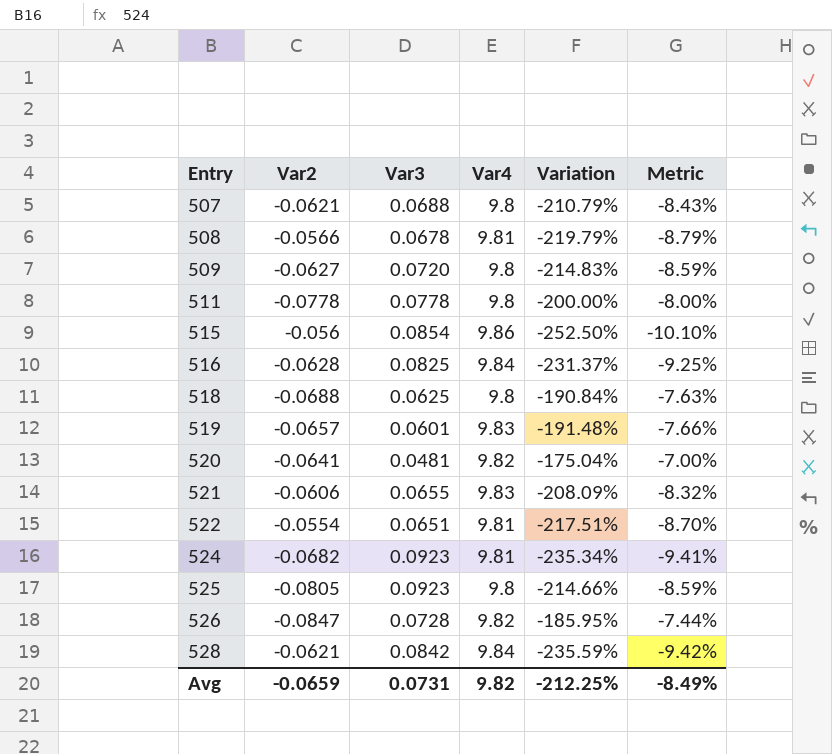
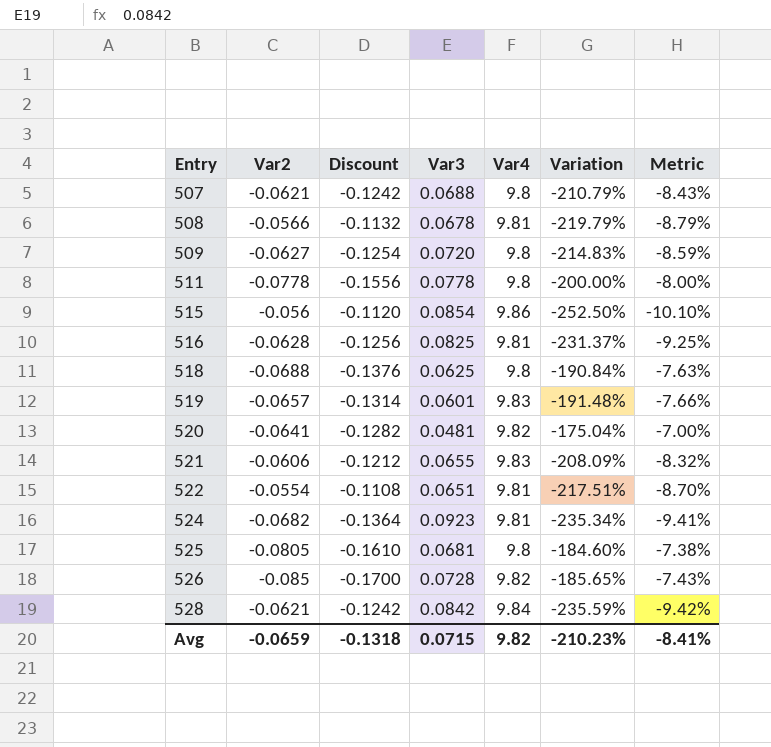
column Discount | formula: none -> [Var2] * 2
516 | Var4: 9.84 -> 9.81
525 | Var3: 0.0923 -> 0.0681
525 | Variation: -214.66% -> -184.60%
525 | Metric: -8.59% -> -7.38%
526 | Var2: -0.0847 -> -0.085
526 | Variation: -185.95% -> -185.65%
526 | Metric: -7.44% -> -7.43%
Avg | Var3: 0.0731 -> 0.0715
Avg | Variation: -212.25% -> -210.23%
Avg | Metric: -8.49% -> -8.41%

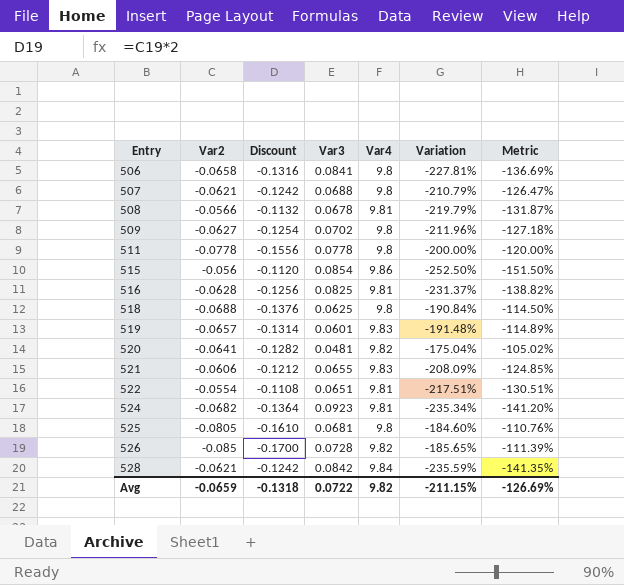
column Metric | formula: [Variation] * 0.04 -> [Variation] * 0.6
row 506: none -> -0.0658 | -0.1316 | 0.0841 | 9.8 | -227.81% | -136.69%
509 | Var3: 0.0720 -> 0.0702
509 | Variation: -214.83% -> -211.96%
Avg | Var3: 0.0715 -> 0.0722
Avg | Variation: -210.23% -> -211.15%
Avg | Metric: -8.41% -> -126.69%

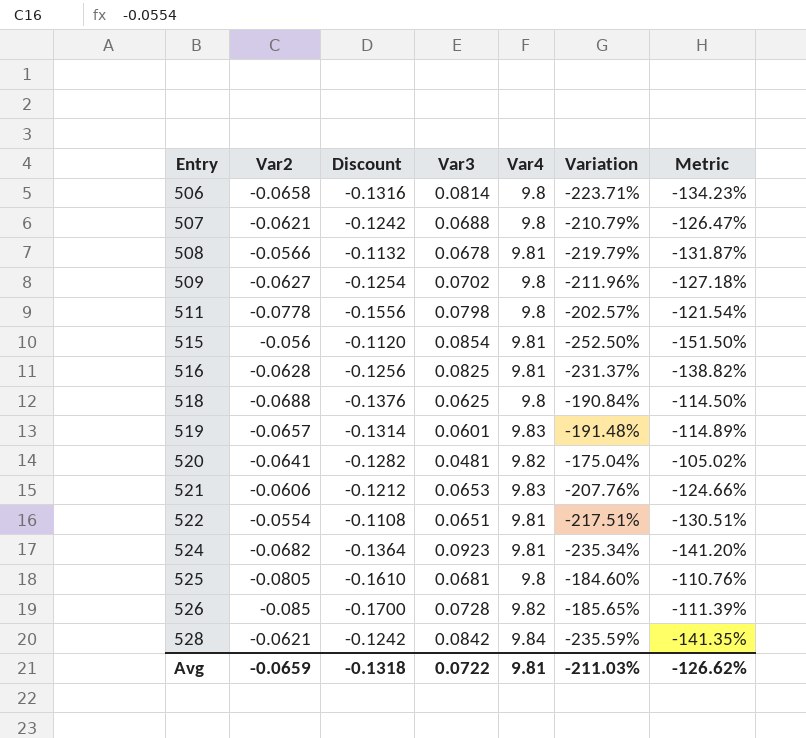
506 | Var3: 0.0841 -> 0.0814
506 | Variation: -227.81% -> -223.71%
506 | Metric: -136.69% -> -134.23%
511 | Var3: 0.0778 -> 0.0798
511 | Variation: -200.00% -> -202.57%
511 | Metric: -120.00% -> -121.54%
515 | Var4: 9.86 -> 9.81
521 | Var3: 0.0655 -> 0.0653
521 | Variation: -208.09% -> -207.76%
521 | Metric: -124.85% -> -124.66%
Avg | Var4: 9.82 -> 9.81
Avg | Variation: -211.15% -> -211.03%
Avg | Metric: -126.69% -> -126.62%

